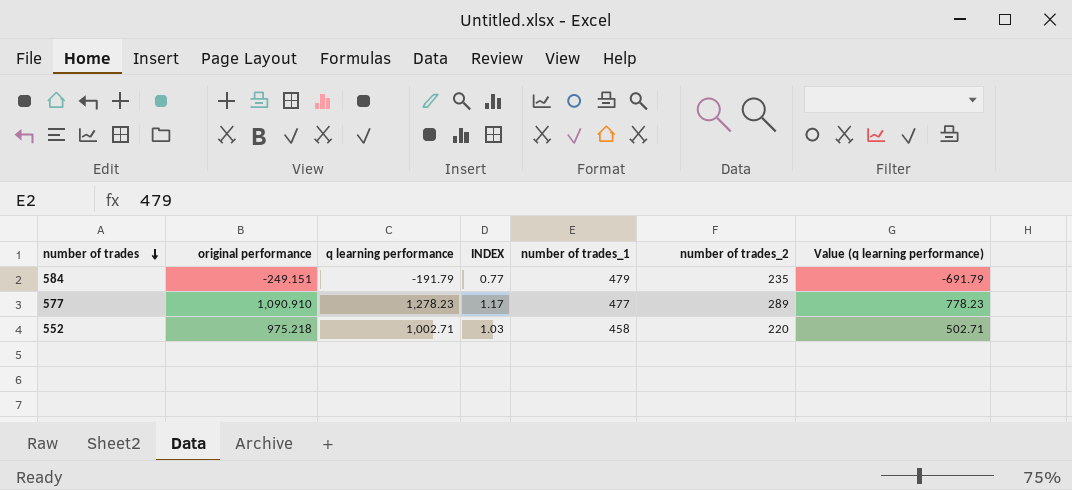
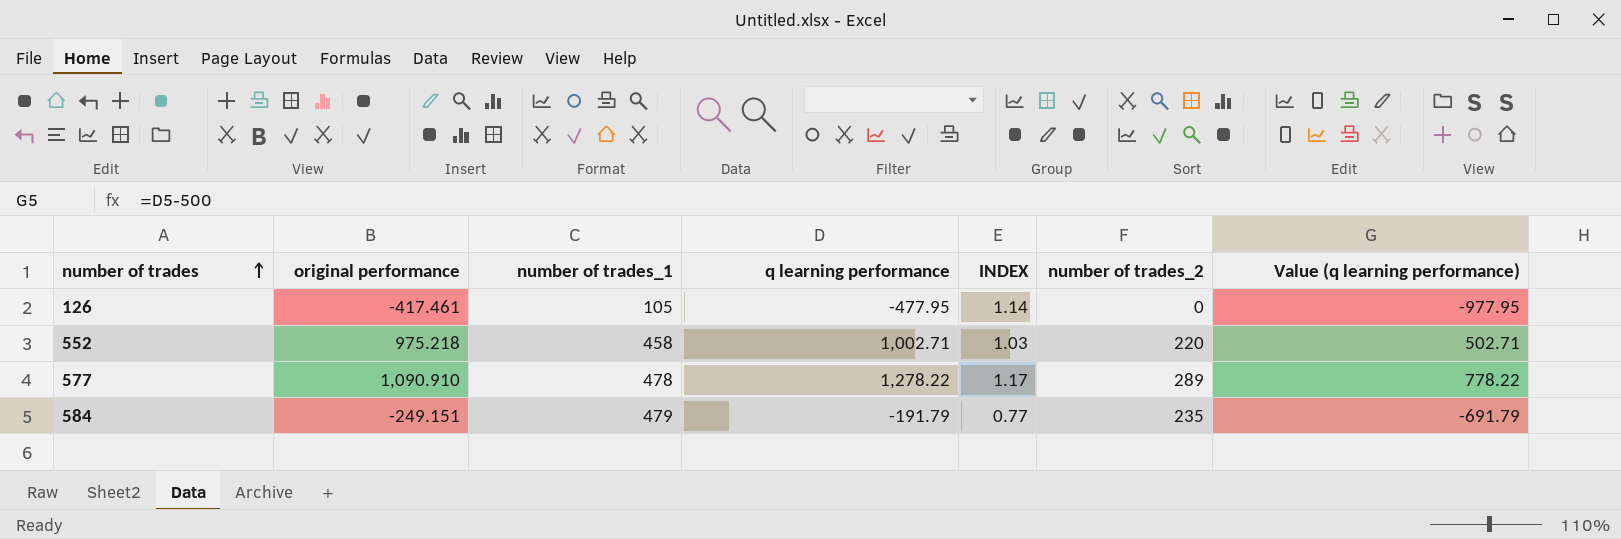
row order: number of trades descending -> number of trades ascending
column number of trades_1 | position: 5 -> 3
row 126: none -> -417.461 | 105 | -477.95 | 1.14 | 0 | -977.95
577 | number of trades_1: 477 -> 478
577 | q learning performance: 1,278.23 -> 1,278.22
577 | Value (q learning performance): 778.23 -> 778.22

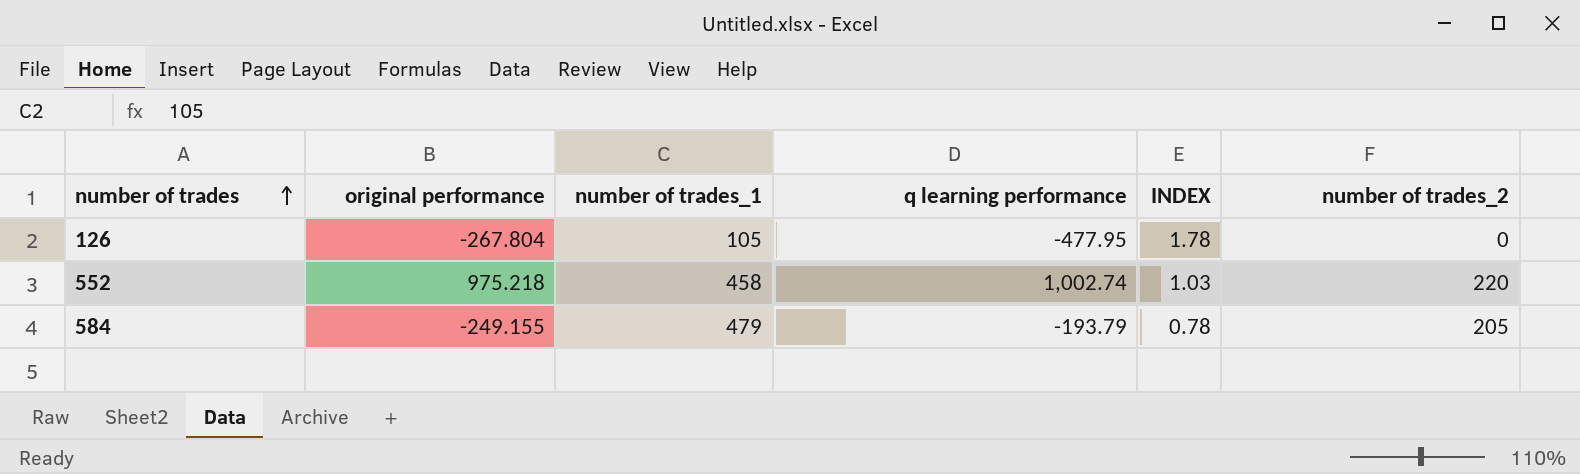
column Value (q learning performance) | formula: [q learning performance] - 500 -> none
row 577: 1,090.910 | 478 | 1,278.22 | 1.17 | 289 | 778.22 -> none
126 | original performance: -417.461 -> -267.804
126 | INDEX: 1.14 -> 1.78
552 | q learning performance: 1,002.71 -> 1,002.74
584 | original performance: -249.151 -> -249.155
584 | q learning performance: -191.79 -> -193.79
584 | INDEX: 0.77 -> 0.78
584 | number of trades_2: 235 -> 205

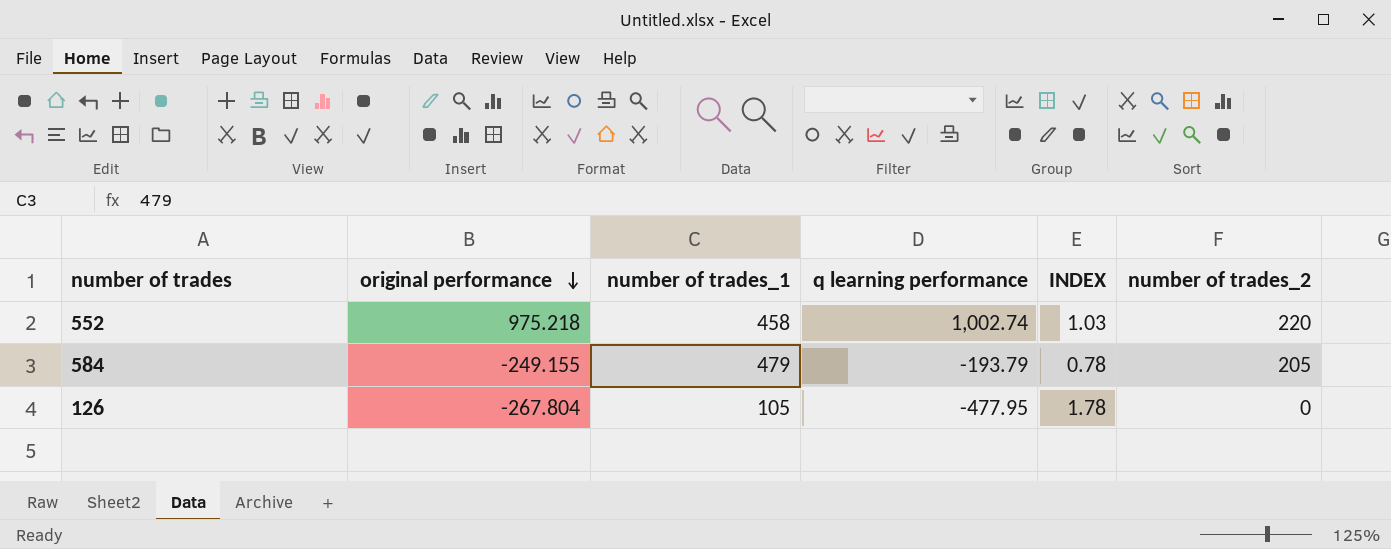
row order: number of trades ascending -> original performance descending

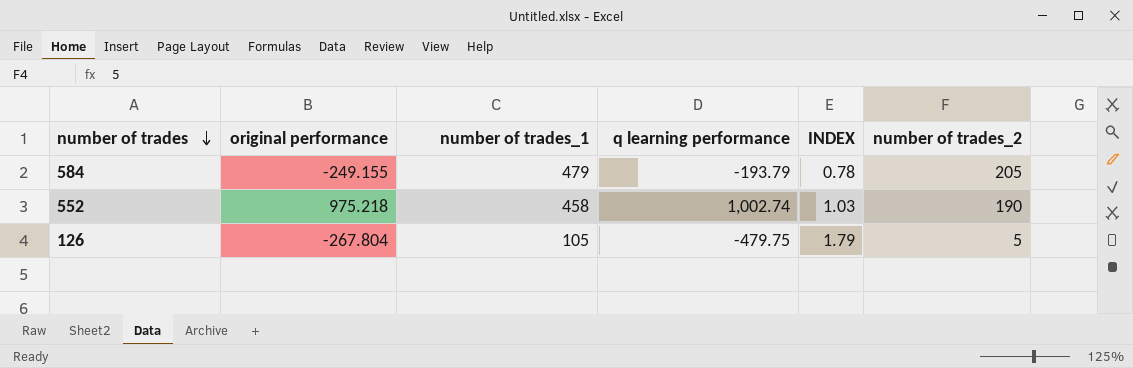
row order: original performance descending -> number of trades descending
552 | number of trades_2: 220 -> 190
126 | q learning performance: -477.95 -> -479.75
126 | INDEX: 1.78 -> 1.79
126 | number of trades_2: 0 -> 5

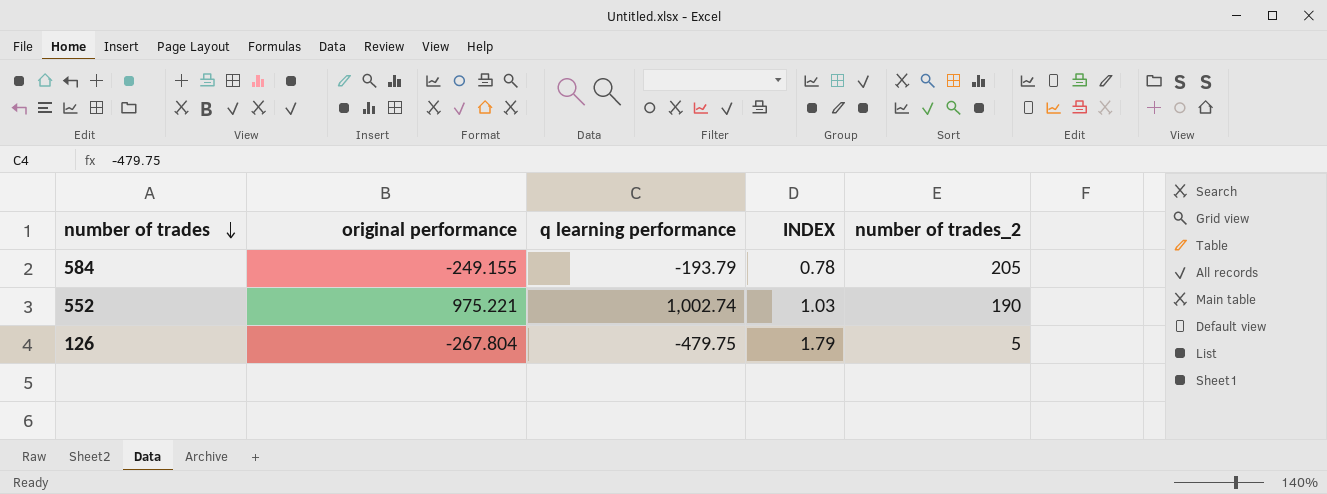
column number of trades_1 | position: 3 -> none
552 | original performance: 975.218 -> 975.221

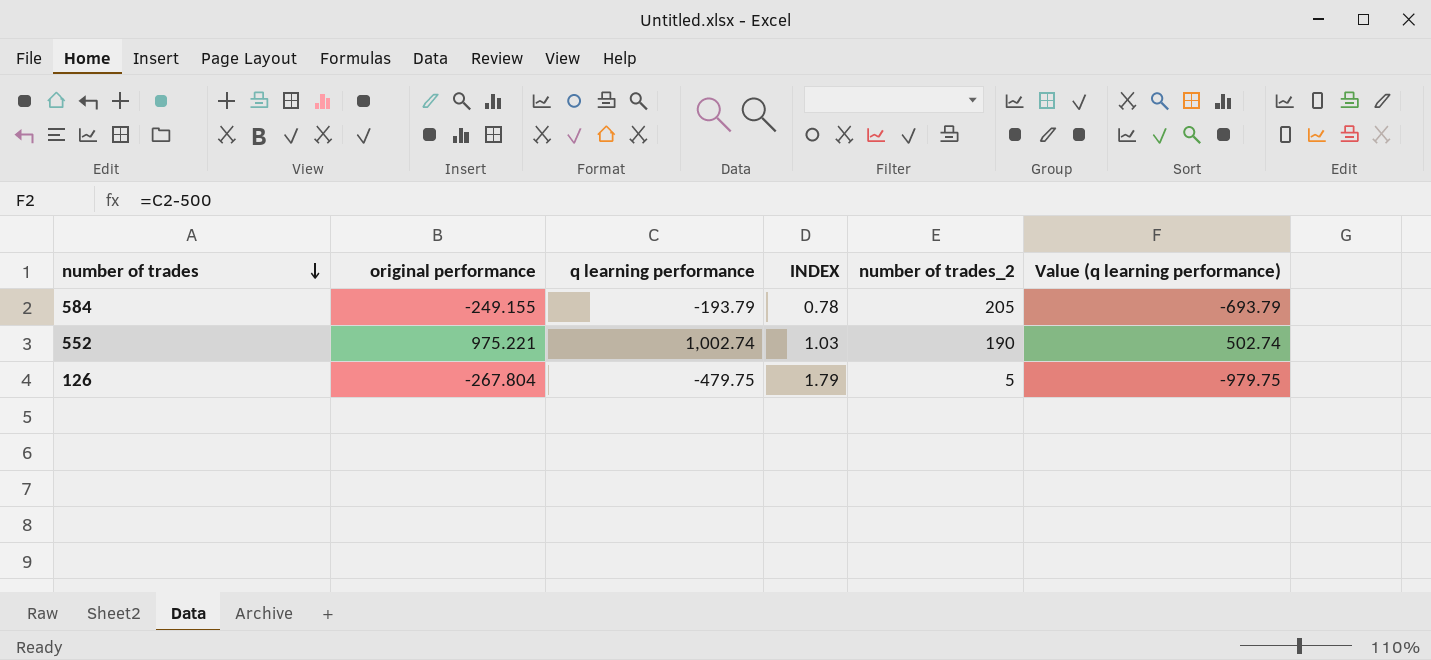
column Value (q learning performance) | formula: none -> [q learning performance] - 500

